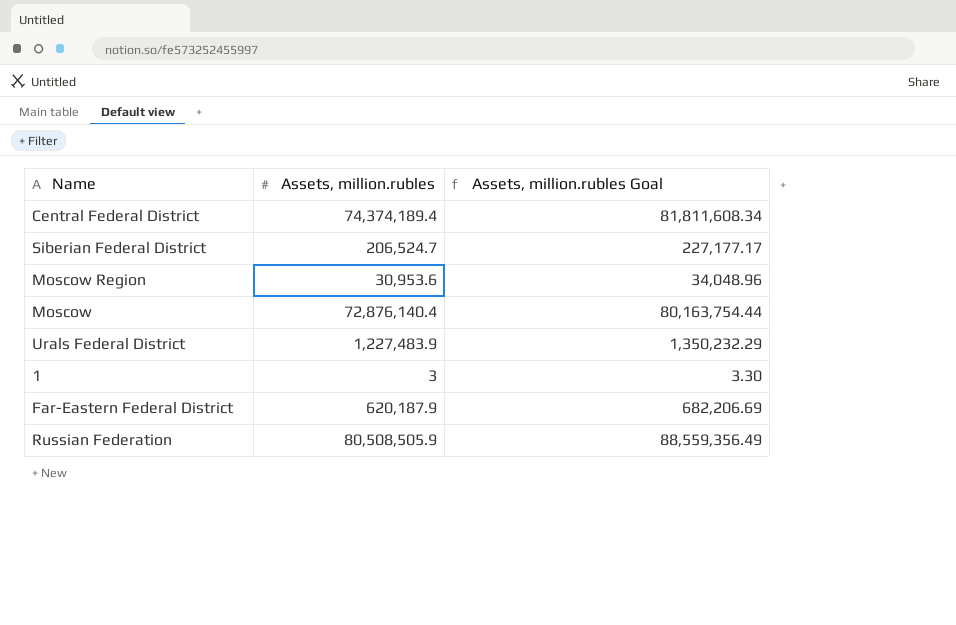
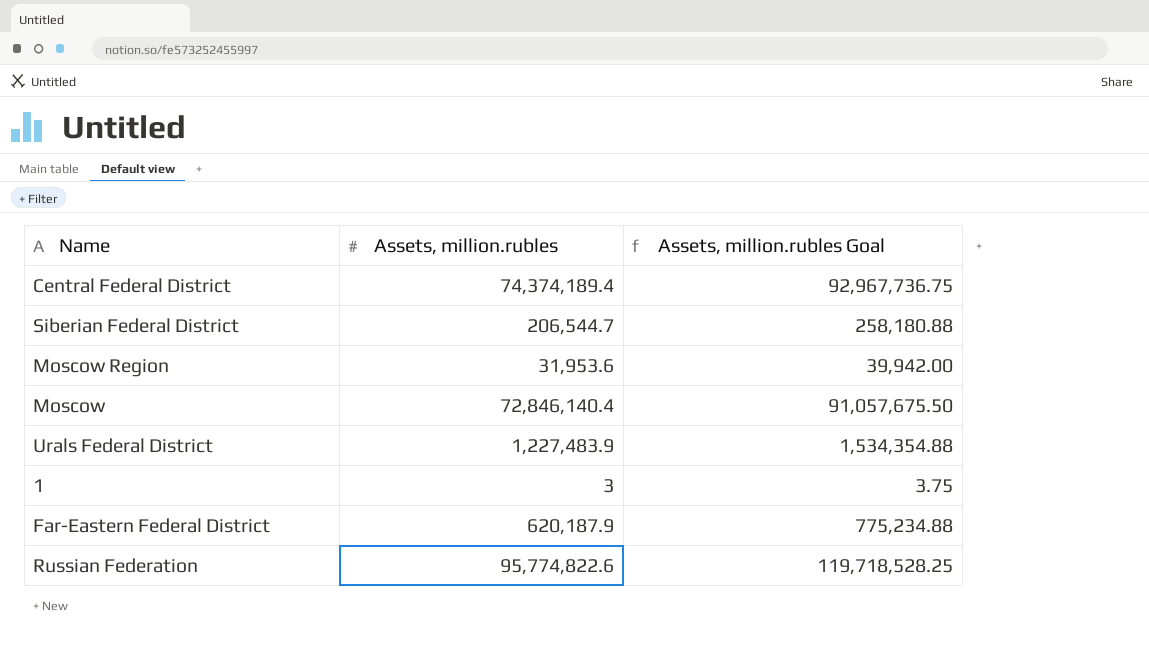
column Assets, million.rubles Goal | formula: [Assets, million.rubles] * 1.1 -> [Assets, million.rubles] * 1.25
Siberian Federal District | Assets, million.rubles: 206,524.7 -> 206,544.7
Moscow Region | Assets, million.rubles: 30,953.6 -> 31,953.6
Moscow | Assets, million.rubles: 72,876,140.4 -> 72,846,140.4
Russian Federation | Assets, million.rubles: 80,508,505.9 -> 95,774,822.6

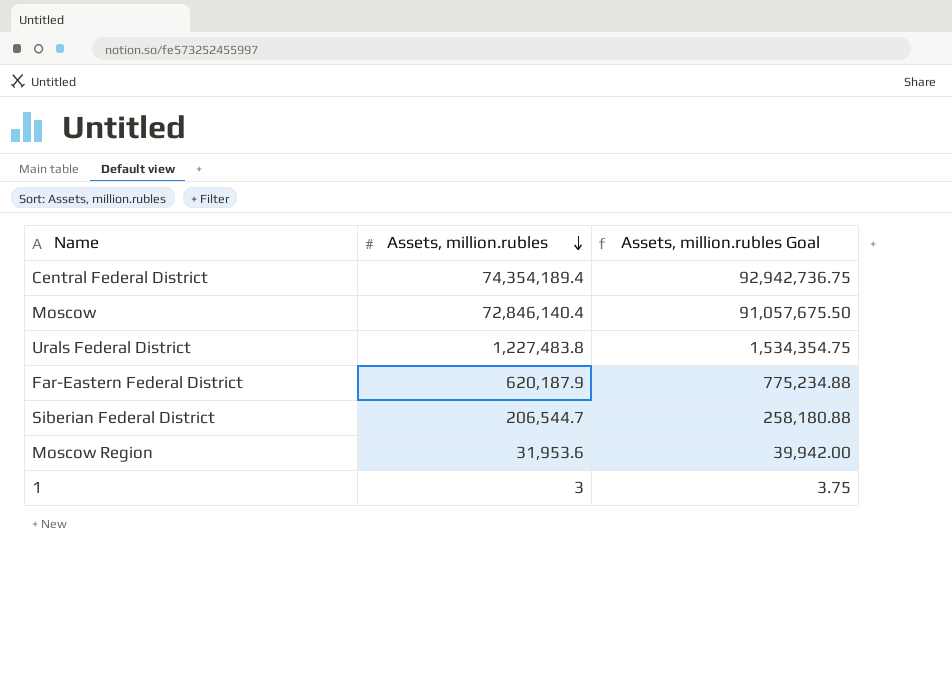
row order: none -> Assets, million.rubles descending
row Russian Federation: 95,774,822.6 | 119,718,528.25 -> none
Central Federal District | Assets, million.rubles: 74,374,189.4 -> 74,354,189.4
Central Federal District | Assets, million.rubles Goal: 92,967,736.75 -> 92,942,736.75
Urals Federal District | Assets, million.rubles: 1,227,483.9 -> 1,227,483.8
Urals Federal District | Assets, million.rubles Goal: 1,534,354.88 -> 1,534,354.75

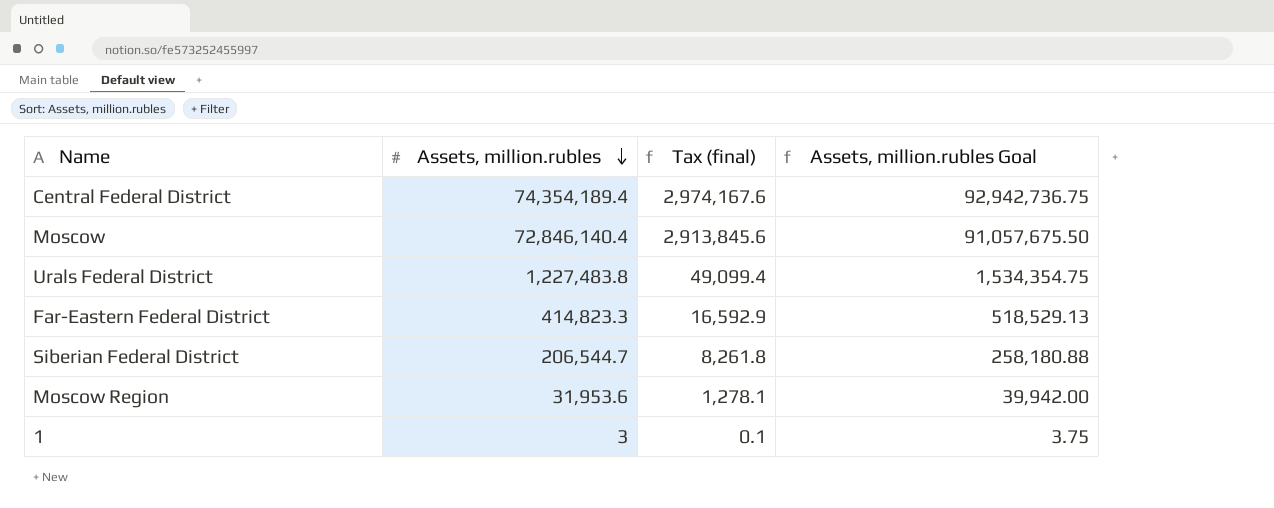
column Tax (final) | formula: none -> [Assets, million.rubles] * 0.04
Far-Eastern Federal District | Assets, million.rubles: 620,187.9 -> 414,823.3
Far-Eastern Federal District | Assets, million.rubles Goal: 775,234.88 -> 518,529.13

